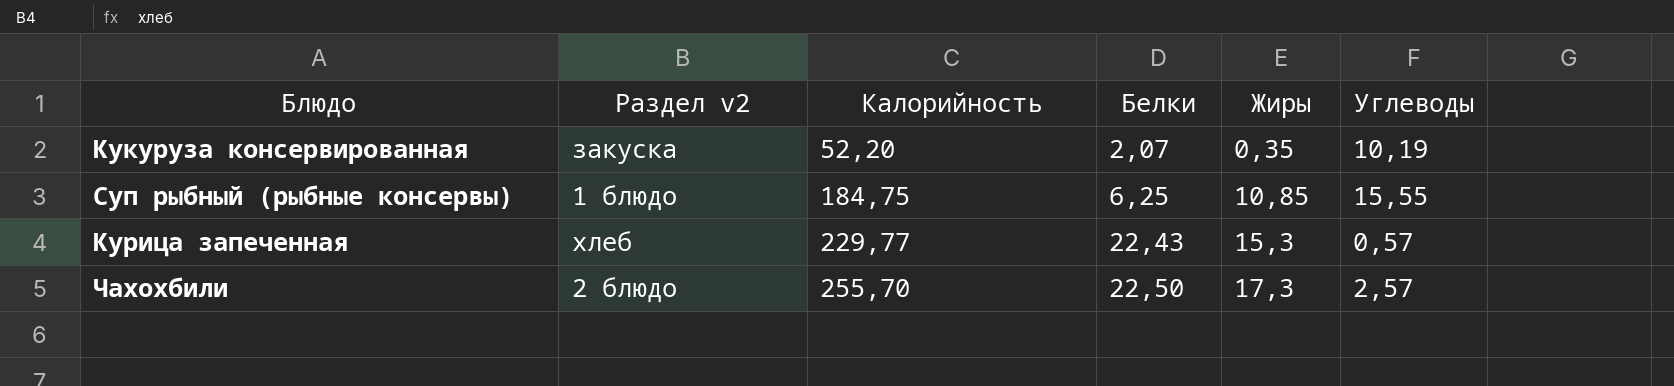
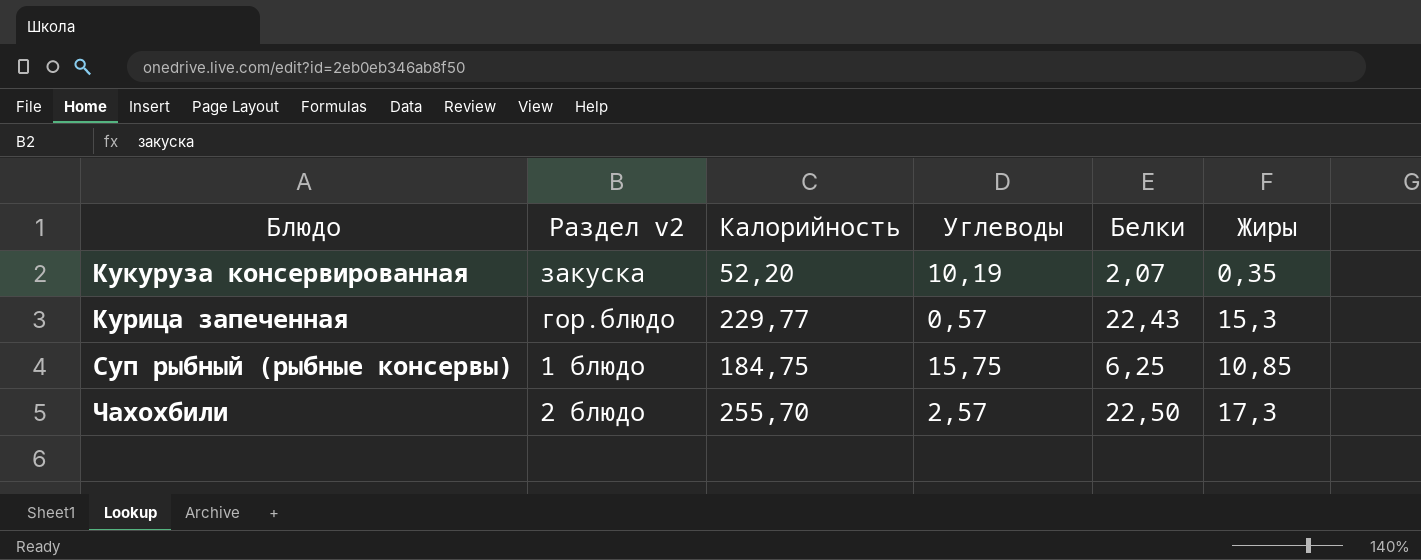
row order: Калорийность ascending -> Блюдо ascending
column Углеводы | position: 6 -> 4
Курица запеченная | Раздел v2: хлеб -> гор.блюдо
Суп рыбный (рыбные консервы) | Углеводы: 15,55 -> 15,75

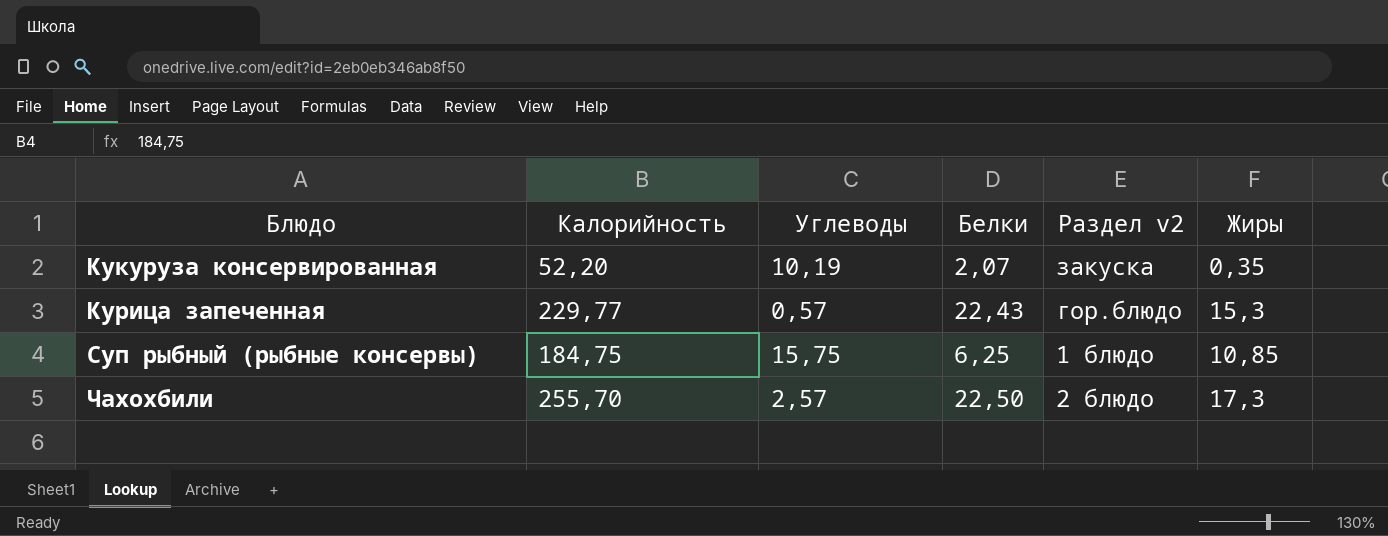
column Раздел v2 | position: 2 -> 5

